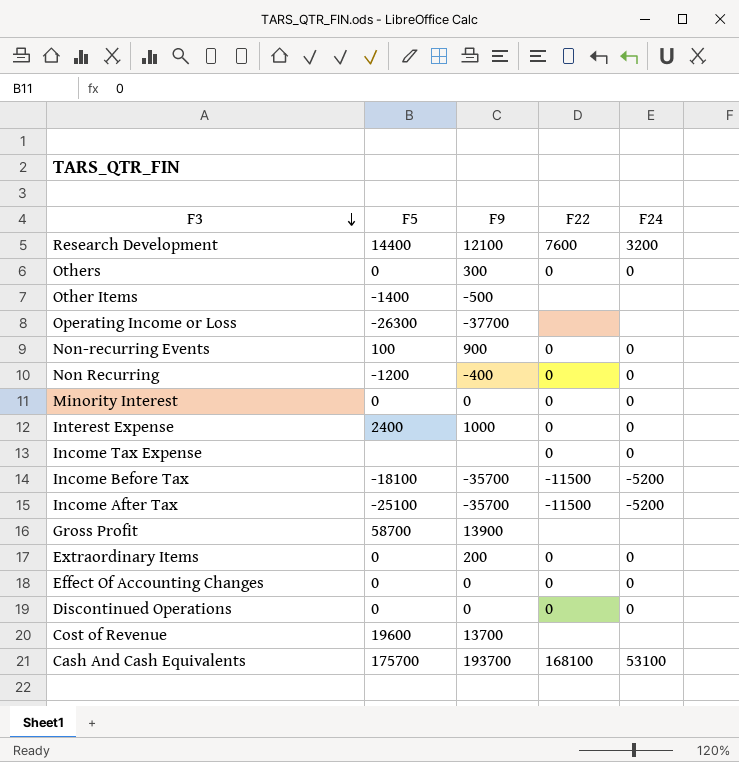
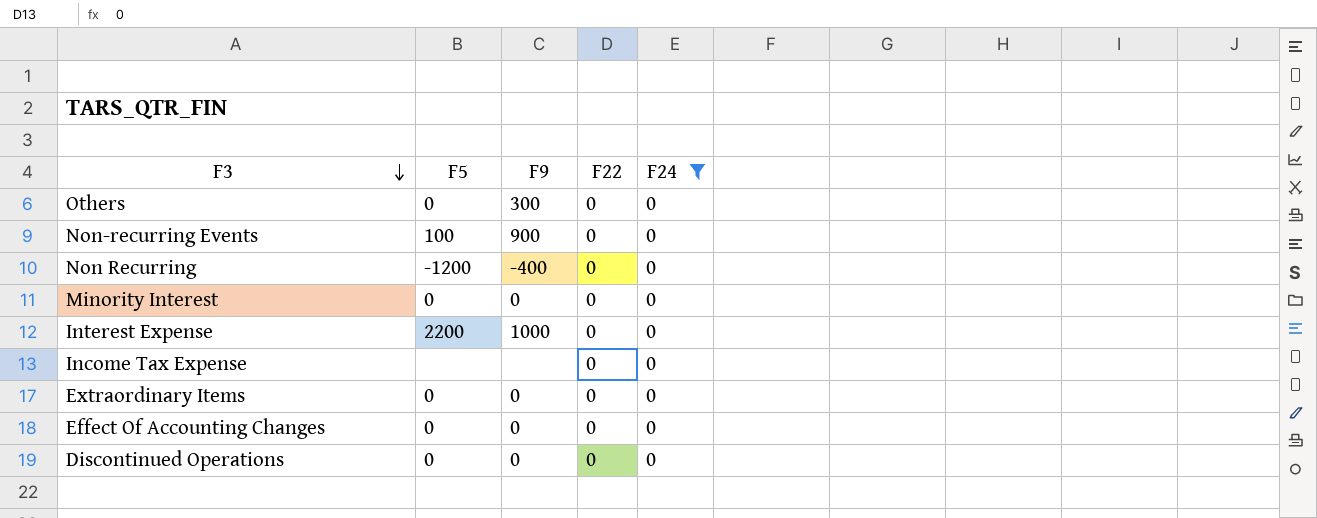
filter: none -> F24 = 0
Interest Expense | F5: 2400 -> 2200
Extraordinary Items | F9: 200 -> 0

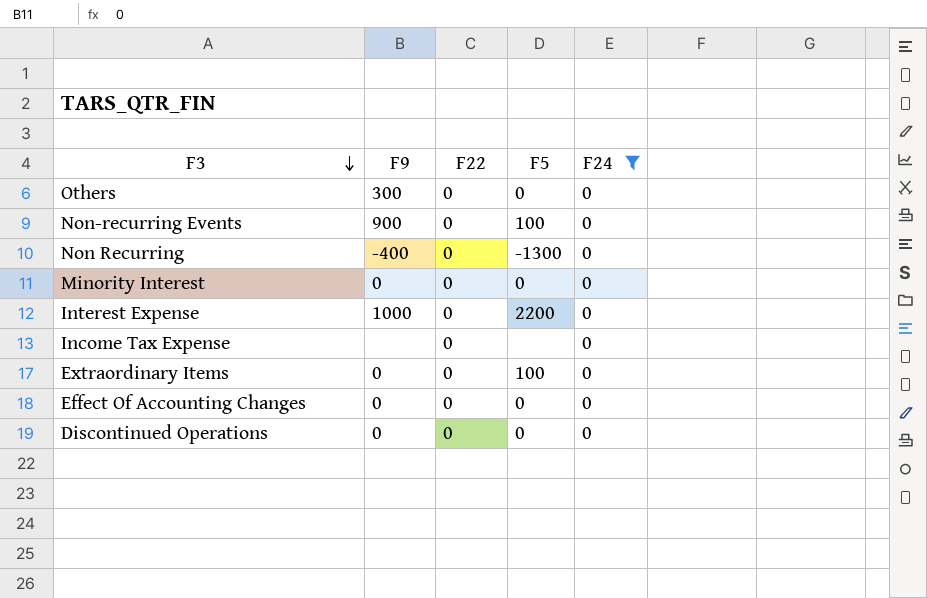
column F5 | position: 2 -> 4
Non Recurring | F5: -1200 -> -1300
Extraordinary Items | F5: 0 -> 100

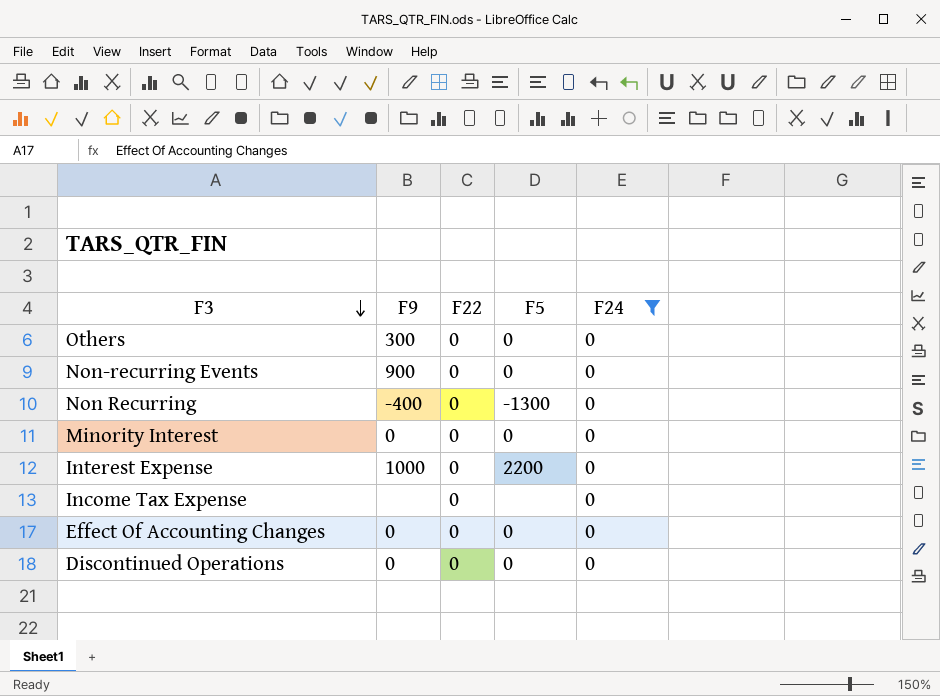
row Extraordinary Items: 0 | 0 | 100 | 0 -> none
Non-recurring Events | F5: 100 -> 0

